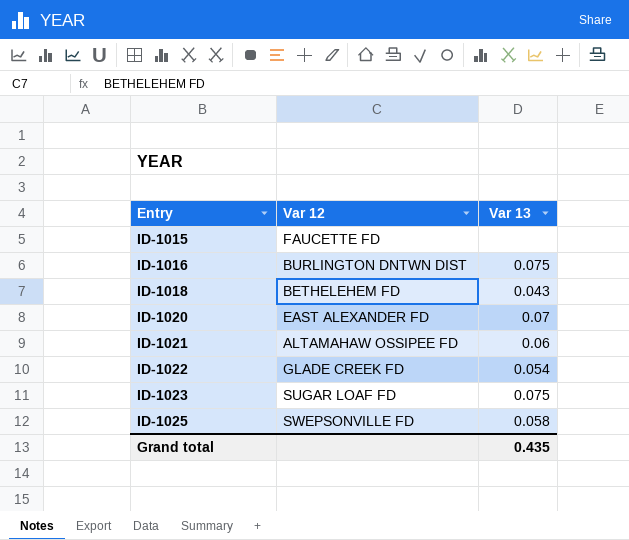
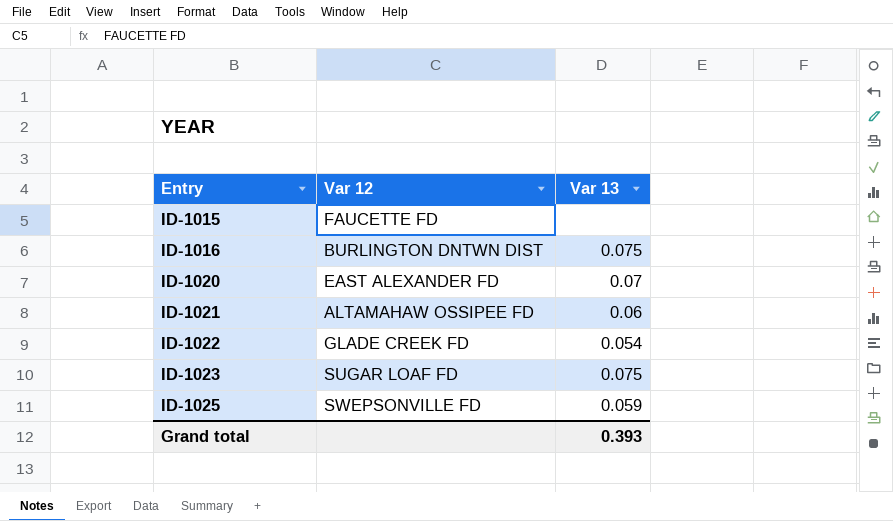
row ID-1018: BETHELEHEM FD | 0.043 -> none
ID-1025 | Var 13: 0.058 -> 0.059
Grand total | Var 13: 0.435 -> 0.393

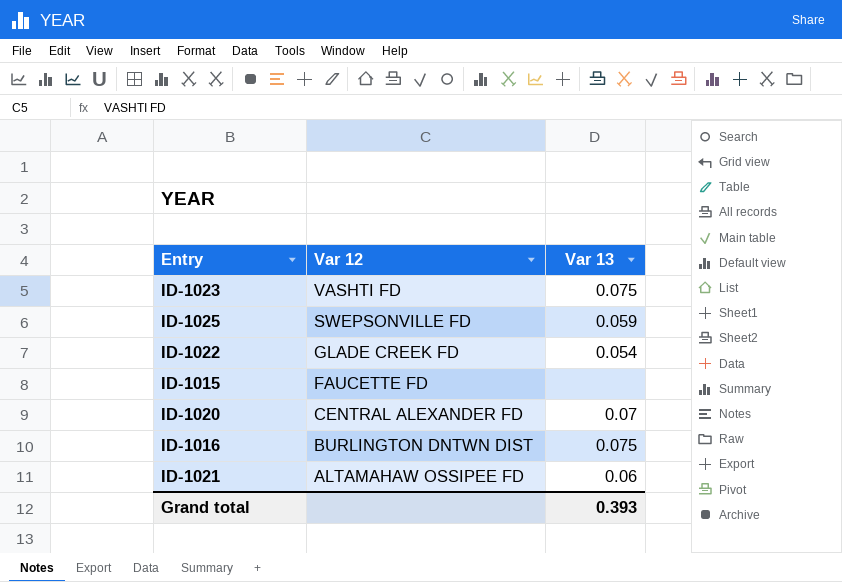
row order: Entry ascending -> Var 12 descending
ID-1023 | Var 12: SUGAR LOAF FD -> VASHTI FD
ID-1020 | Var 12: EAST ALEXANDER FD -> CENTRAL ALEXANDER FD

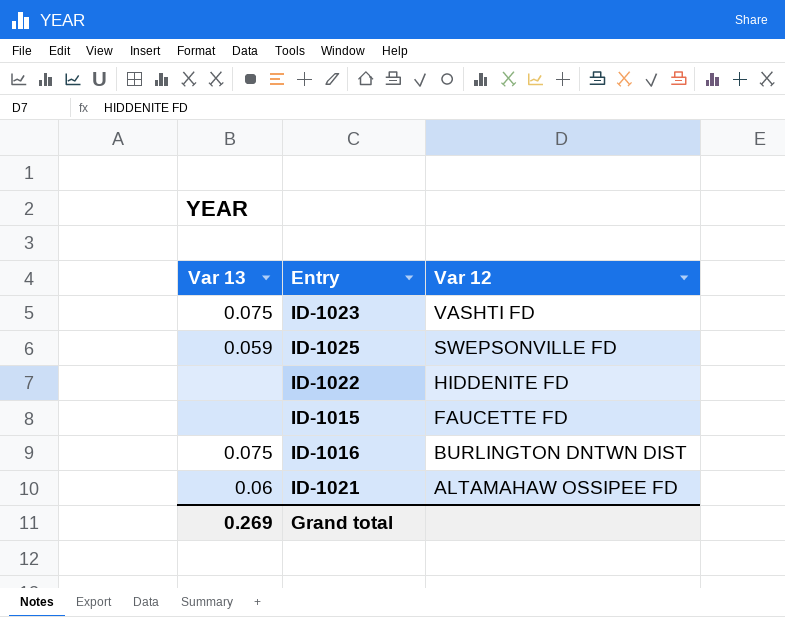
column Var 13 | position: 3 -> 1
row ID-1020: CENTRAL ALEXANDER FD | 0.07 -> none
ID-1022 | Var 13: 0.054 -> none
ID-1022 | Var 12: GLADE CREEK FD -> HIDDENITE FD
Grand total | Var 13: 0.393 -> 0.269

